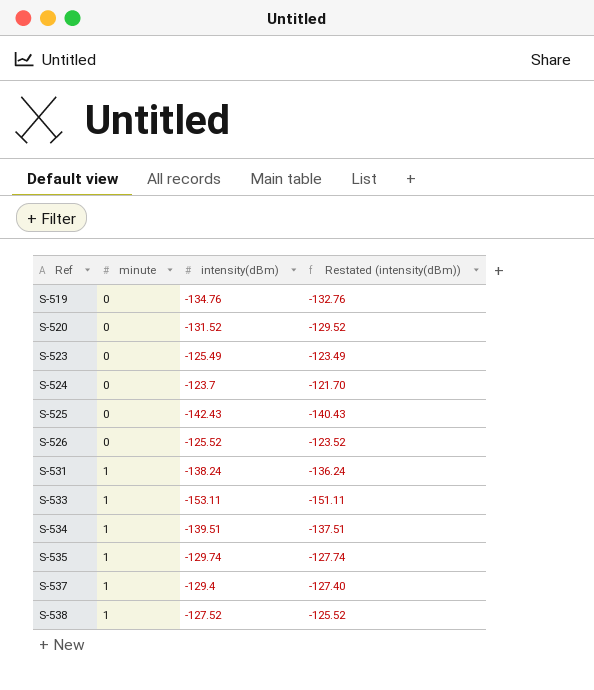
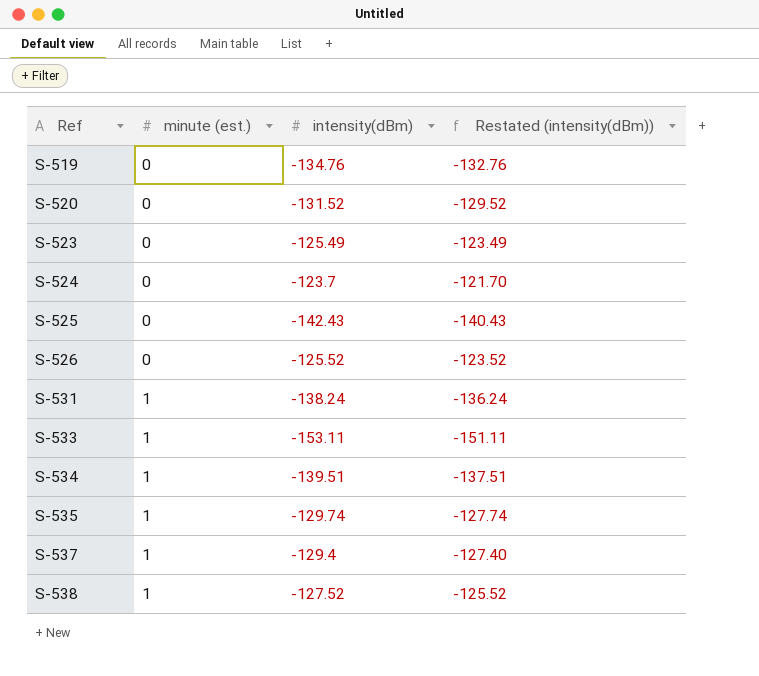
column name: minute -> minute (est.)

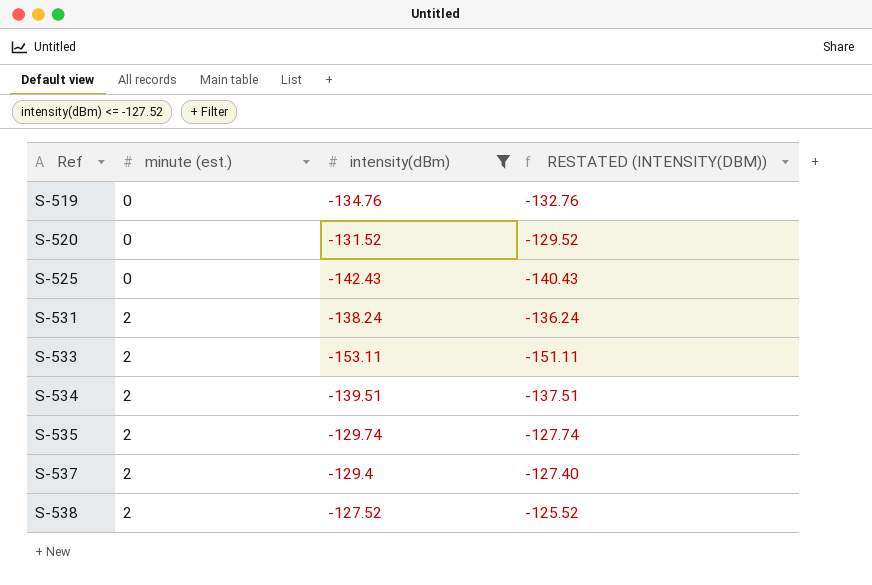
filter: none -> intensity(dBm) <= -127.52
column name: Restated (intensity(dBm)) -> RESTATED (INTENSITY(DBM))
S-531 | minute (est.): 1 -> 2
S-533 | minute (est.): 1 -> 2
S-534 | minute (est.): 1 -> 2
S-535 | minute (est.): 1 -> 2
S-537 | minute (est.): 1 -> 2
S-538 | minute (est.): 1 -> 2

